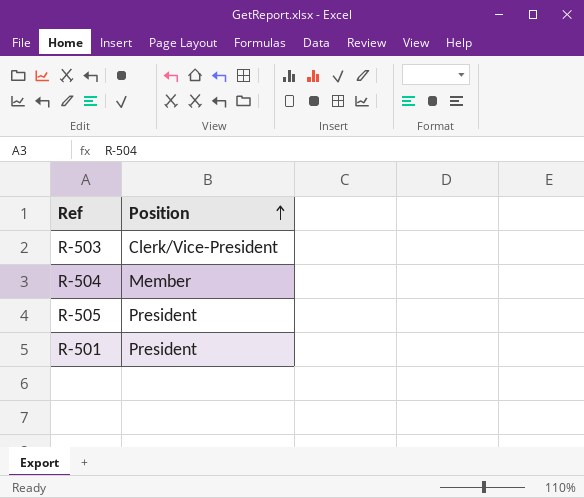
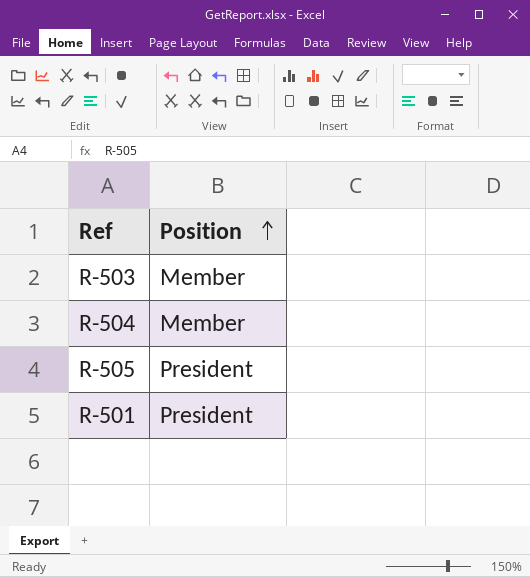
R-503 | Position: Clerk/Vice-President -> Member

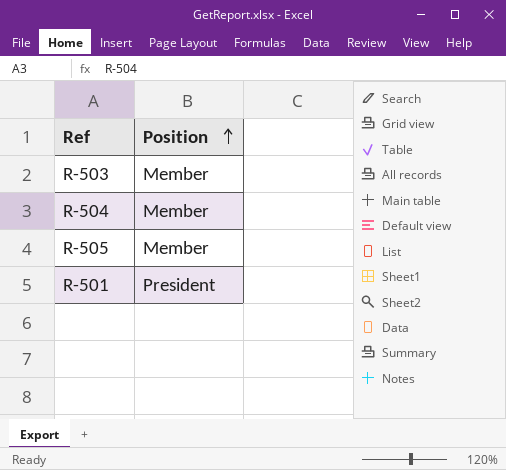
R-505 | Position: President -> Member

